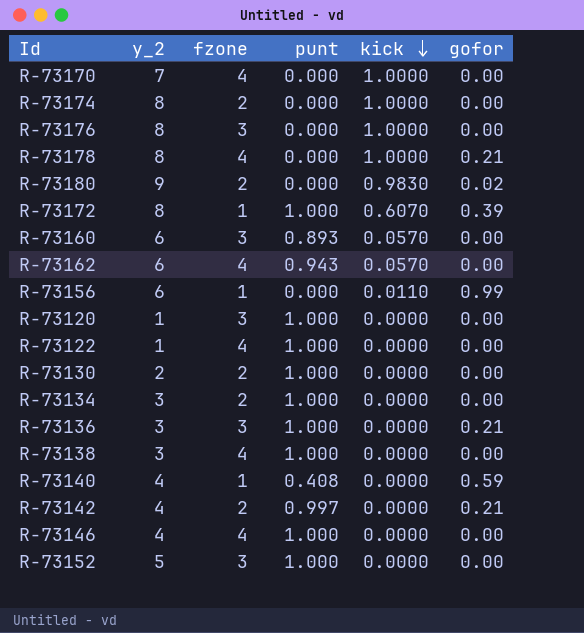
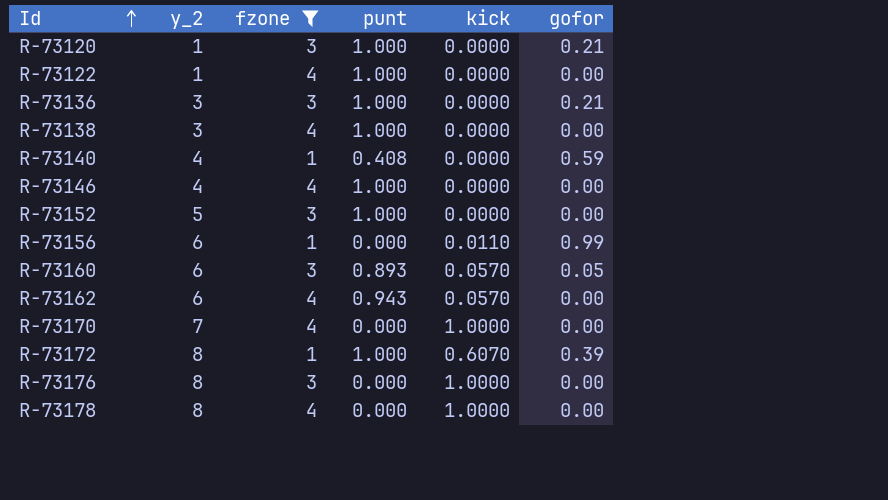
filter: none -> fzone != 2
row order: kick descending -> Id ascending
R-73120 | gofor: 0.00 -> 0.21
R-73160 | gofor: 0.00 -> 0.05
R-73178 | gofor: 0.21 -> 0.00

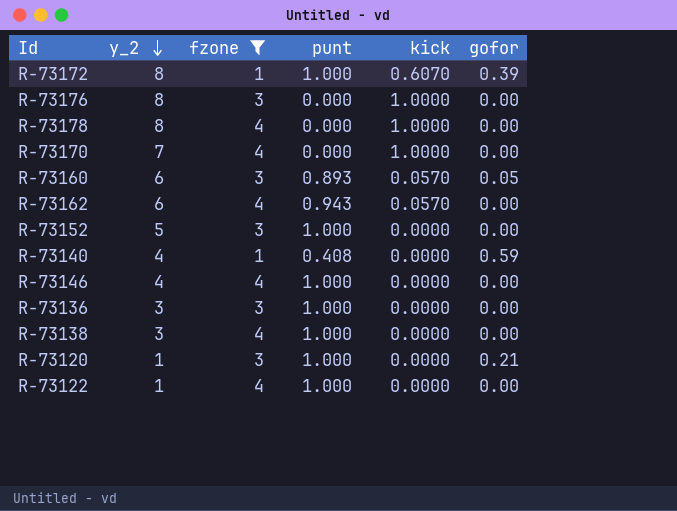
row order: Id ascending -> y_2 descending
row R-73156: 6 | 1 | 0.000 | 0.0110 | 0.99 -> none
R-73136 | gofor: 0.21 -> 0.00

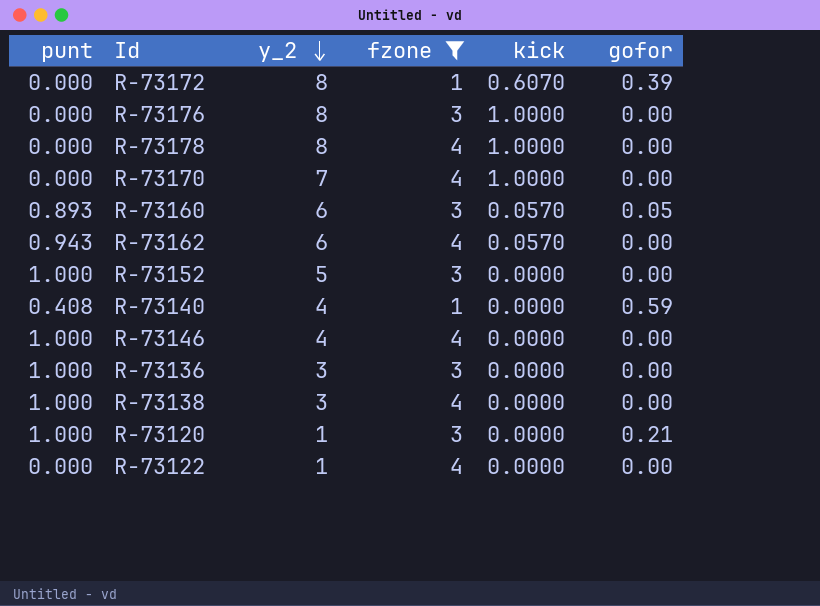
column punt | position: 4 -> 1
R-73172 | punt: 1.000 -> 0.000
R-73122 | punt: 1.000 -> 0.000

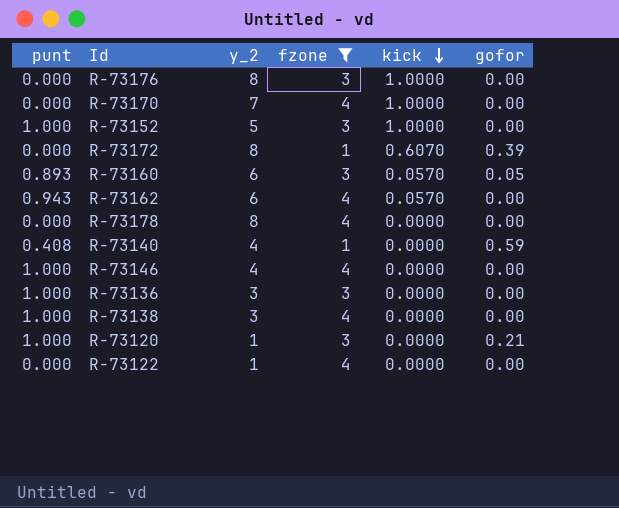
row order: y_2 descending -> kick descending
R-73152 | kick: 0.0000 -> 1.0000
R-73178 | kick: 1.0000 -> 0.0000

